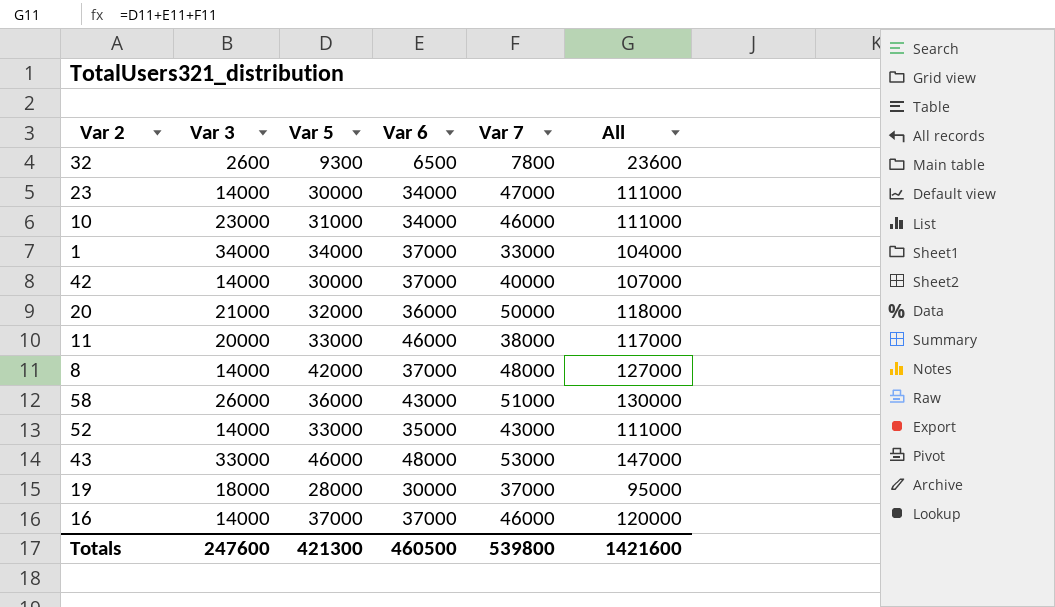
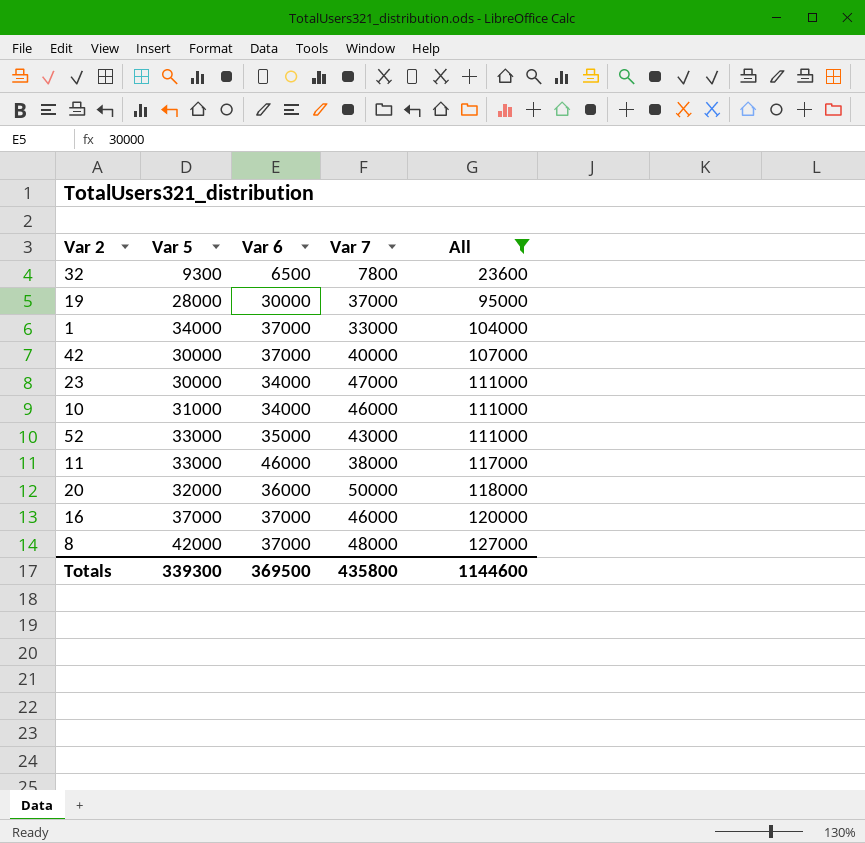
filter: none -> All <= 127000
row order: none -> All ascending
column Var 3 | position: 2 -> none
Totals | Var 5: 421300 -> 339300
Totals | Var 6: 460500 -> 369500
Totals | Var 7: 539800 -> 435800
Totals | All: 1421600 -> 1144600

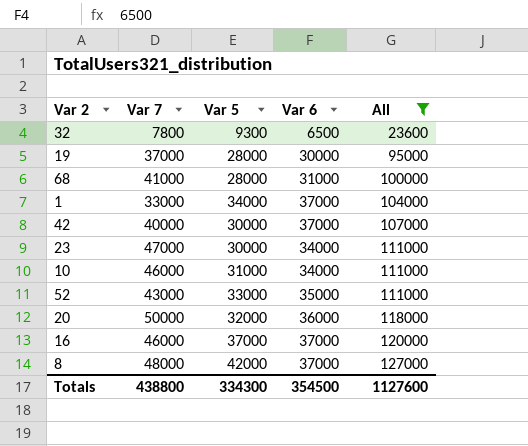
column Var 7 | position: 4 -> 2
row 11: 33000 | 46000 | 38000 | 117000 -> none
row 68: none -> 41000 | 28000 | 31000 | 100000
Totals | Var 7: 435800 -> 438800
Totals | Var 5: 339300 -> 334300
Totals | Var 6: 369500 -> 354500
Totals | All: 1144600 -> 1127600

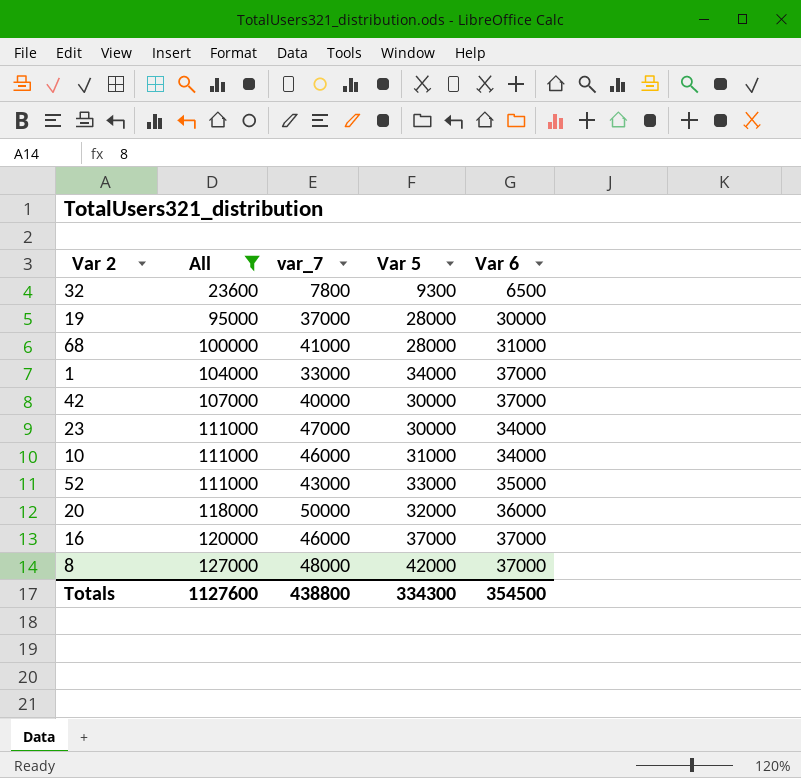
column All | position: 5 -> 2
column name: Var 7 -> var_7

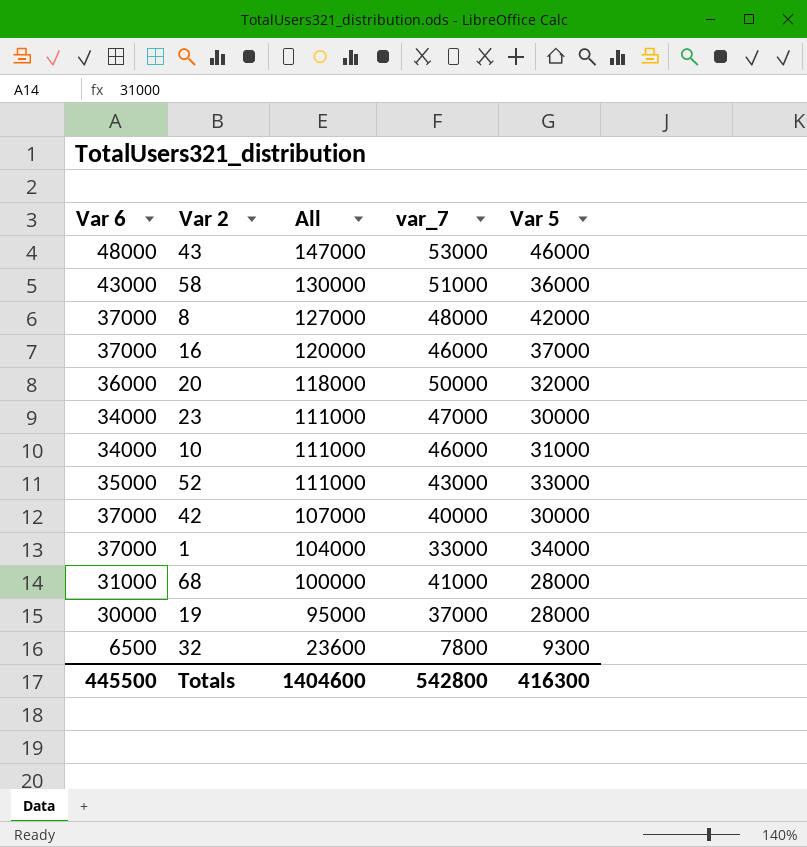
filter: All <= 127000 -> none
row order: All ascending -> All descending
column Var 6 | position: 5 -> 1
Totals | Var 6: 354500 -> 445500
Totals | All: 1127600 -> 1404600
Totals | var_7: 438800 -> 542800
Totals | Var 5: 334300 -> 416300

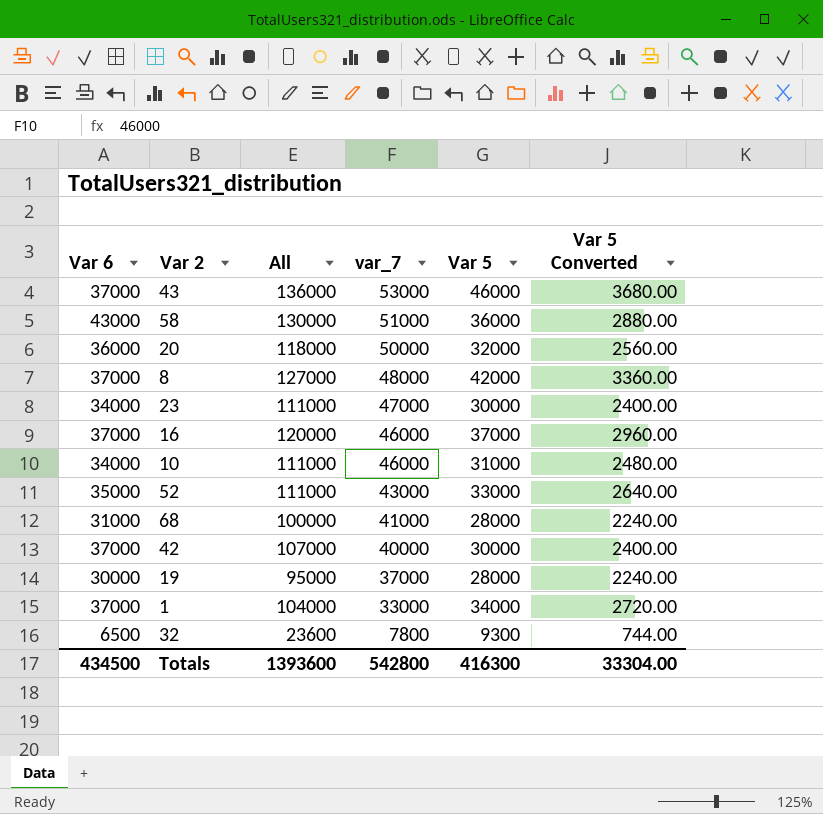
row order: All descending -> var_7 descending
column Var 5 Converted | formula: none -> [Var 5] * 0.08
43 | Var 6: 48000 -> 37000
43 | All: 147000 -> 136000
Totals | Var 6: 445500 -> 434500
Totals | All: 1404600 -> 1393600

